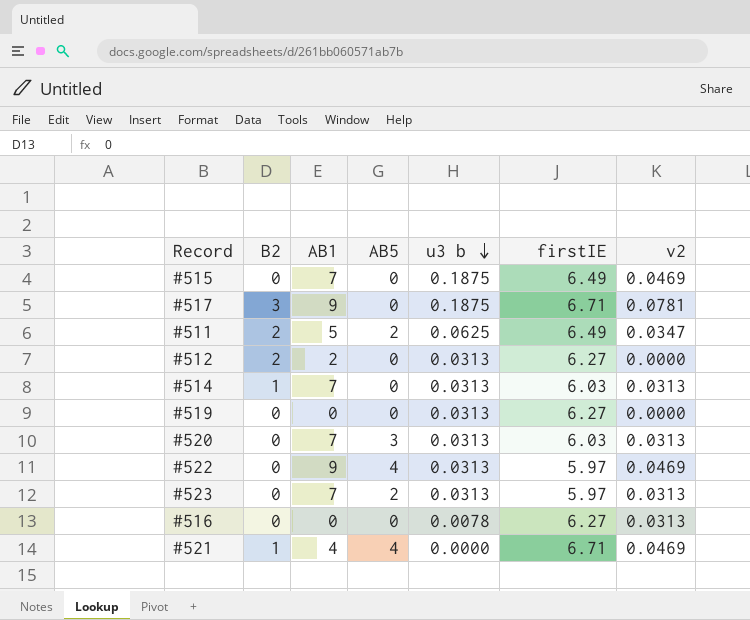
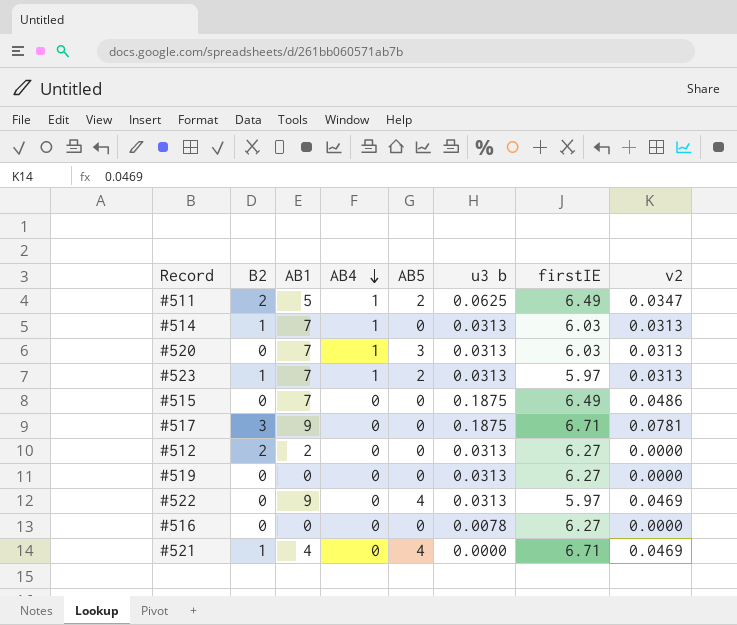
row order: u3 b descending -> AB4 descending
column AB4 | position: none -> 4
#523 | B2: 0 -> 1
#515 | v2: 0.0469 -> 0.0486
#516 | v2: 0.0313 -> 0.0000

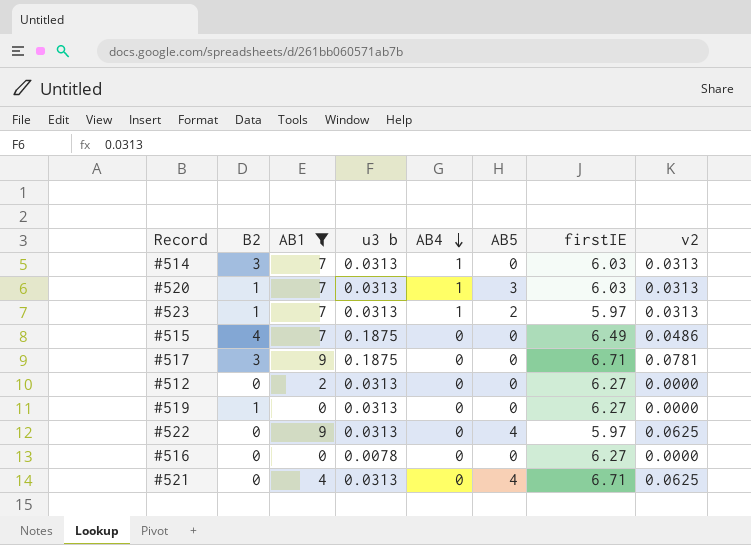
filter: none -> AB1 != 5
column u3 b | position: 6 -> 4
#514 | B2: 1 -> 3
#520 | B2: 0 -> 1
#515 | B2: 0 -> 4
#512 | B2: 2 -> 0
#519 | B2: 0 -> 1
#522 | v2: 0.0469 -> 0.0625
#521 | B2: 1 -> 0
#521 | u3 b: 0.0000 -> 0.0313
#521 | v2: 0.0469 -> 0.0625

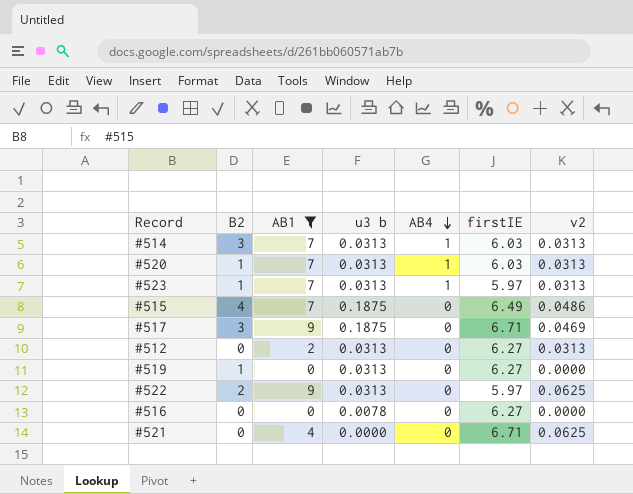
column AB5 | position: 6 -> none
#517 | v2: 0.0781 -> 0.0469
#512 | v2: 0.0000 -> 0.0313
#522 | B2: 0 -> 2
#521 | u3 b: 0.0313 -> 0.0000

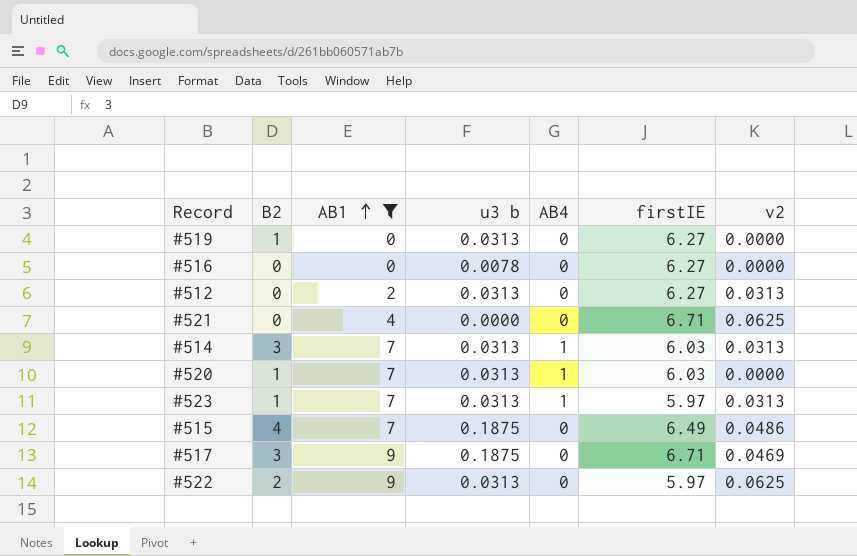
row order: AB4 descending -> AB1 ascending
#520 | v2: 0.0313 -> 0.0000

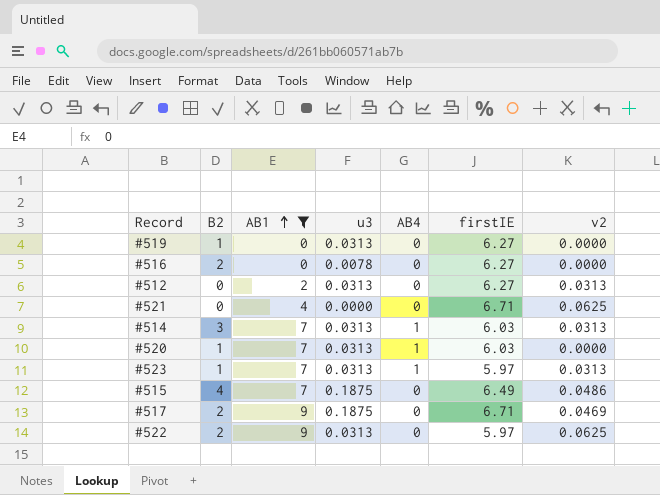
column name: u3 b -> u3
#516 | B2: 0 -> 2
#517 | B2: 3 -> 2

